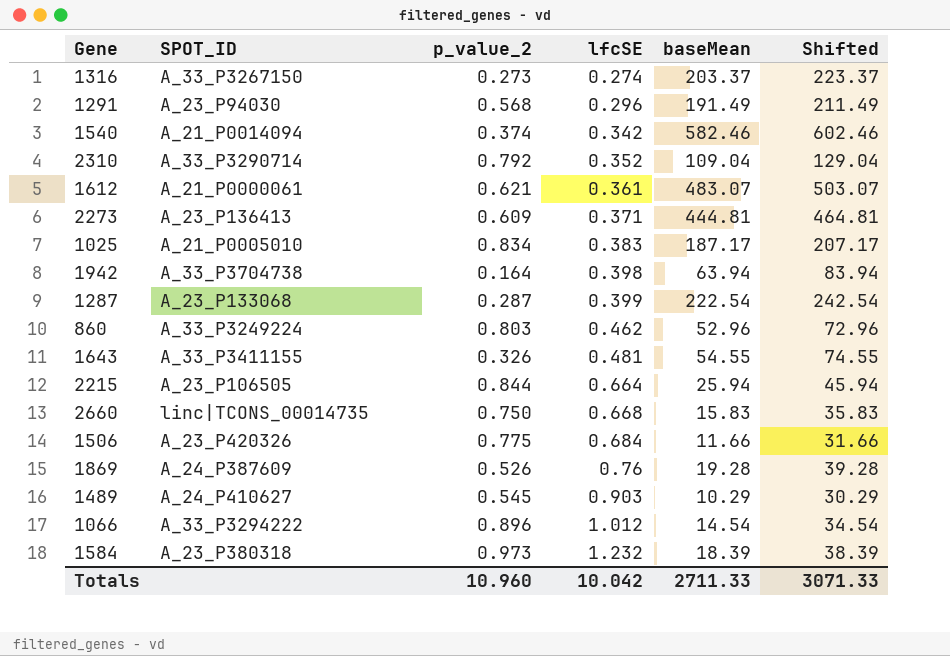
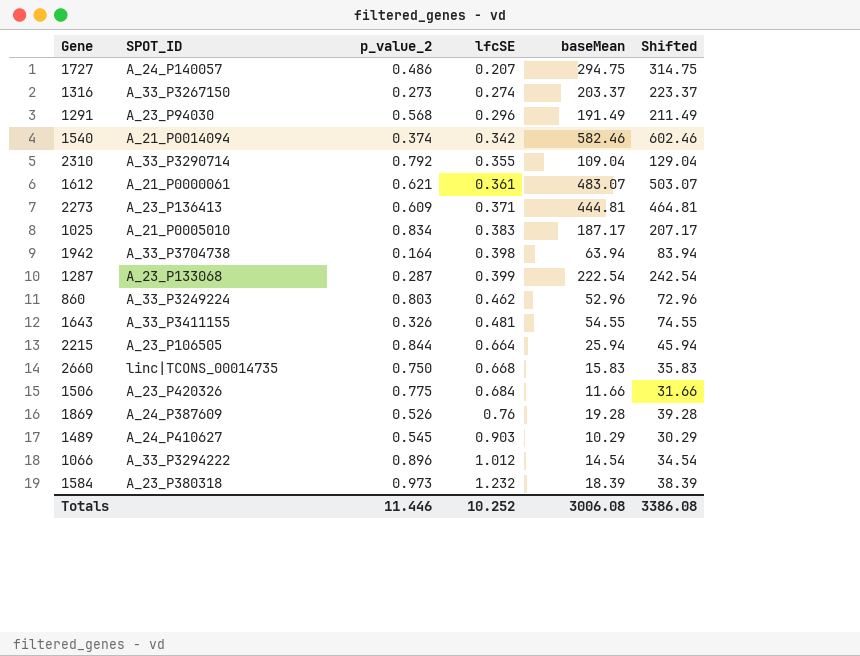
row 1727: none -> A_24_P140057 | 0.486 | 0.207 | 294.75 | 314.75
2310 | lfcSE: 0.352 -> 0.355
Totals | p_value_2: 10.960 -> 11.446
Totals | lfcSE: 10.042 -> 10.252
Totals | baseMean: 2711.33 -> 3006.08
Totals | Shifted: 3071.33 -> 3386.08

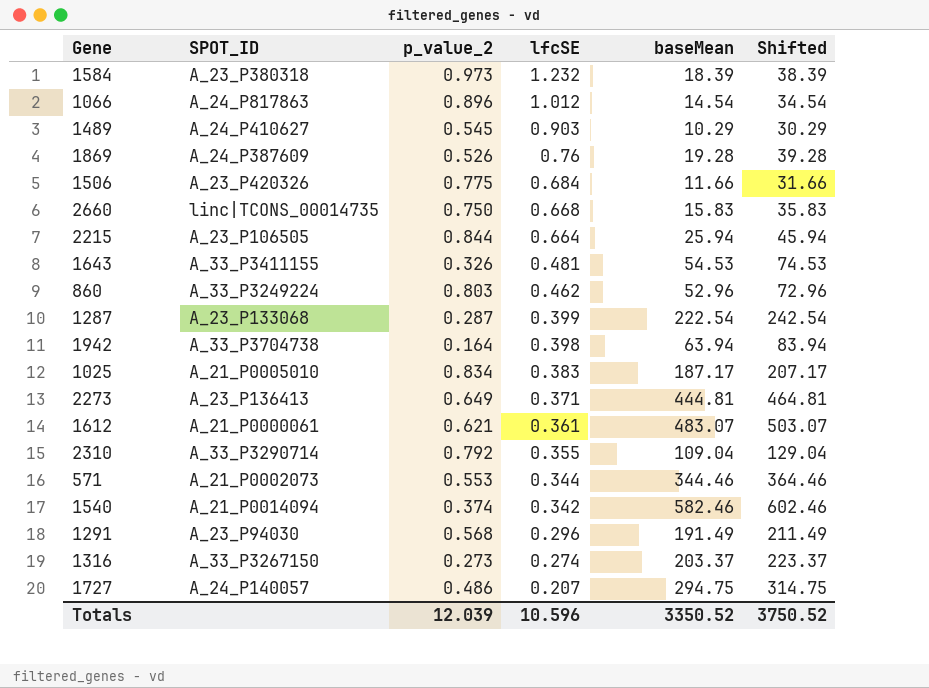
row order: lfcSE ascending -> lfcSE descending
1066 | SPOT_ID: A_33_P3294222 -> A_24_P817863
1643 | baseMean: 54.55 -> 54.53
1643 | Shifted: 74.55 -> 74.53
2273 | p_value_2: 0.609 -> 0.649
row 571: none -> A_21_P0002073 | 0.553 | 0.344 | 344.46 | 364.46
Totals | p_value_2: 11.446 -> 12.039
Totals | lfcSE: 10.252 -> 10.596
Totals | baseMean: 3006.08 -> 3350.52
Totals | Shifted: 3386.08 -> 3750.52

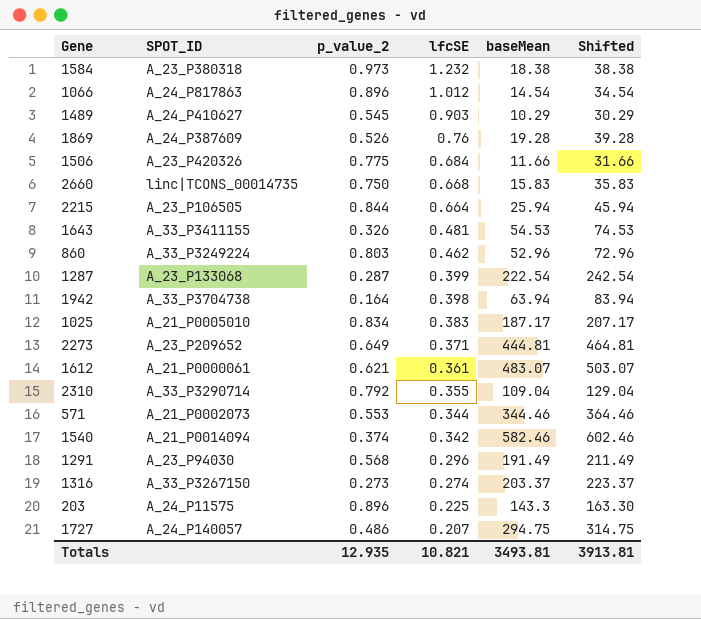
1584 | baseMean: 18.39 -> 18.38
1584 | Shifted: 38.39 -> 38.38
2273 | SPOT_ID: A_23_P136413 -> A_23_P209652
row 203: none -> A_24_P11575 | 0.896 | 0.225 | 143.3 | 163.30
Totals | p_value_2: 12.039 -> 12.935
Totals | lfcSE: 10.596 -> 10.821
Totals | baseMean: 3350.52 -> 3493.81
Totals | Shifted: 3750.52 -> 3913.81

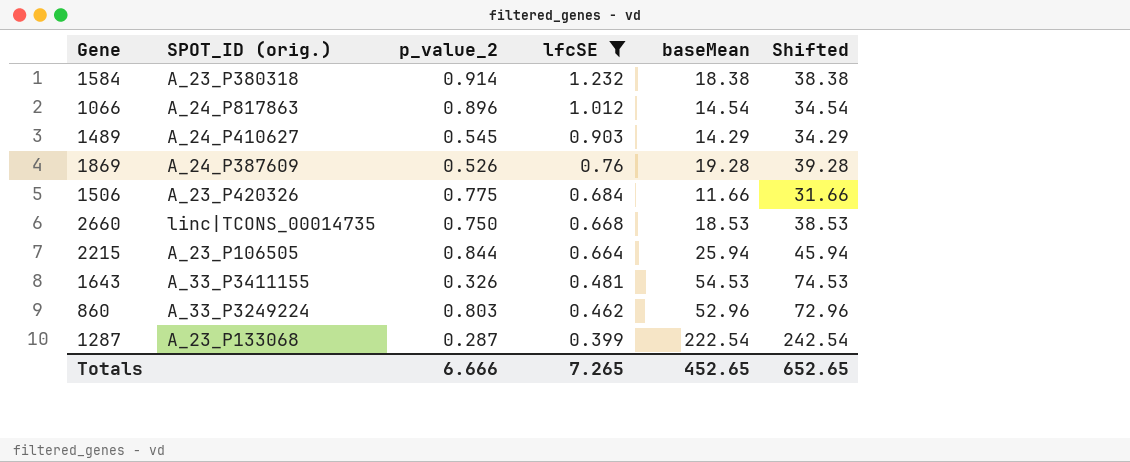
filter: none -> lfcSE >= 0.399
column name: SPOT_ID -> SPOT_ID (orig.)
1584 | p_value_2: 0.973 -> 0.914
1489 | baseMean: 10.29 -> 14.29
1489 | Shifted: 30.29 -> 34.29
2660 | baseMean: 15.83 -> 18.53
2660 | Shifted: 35.83 -> 38.53
Totals | p_value_2: 12.935 -> 6.666
Totals | lfcSE: 10.821 -> 7.265
Totals | baseMean: 3493.81 -> 452.65
Totals | Shifted: 3913.81 -> 652.65

